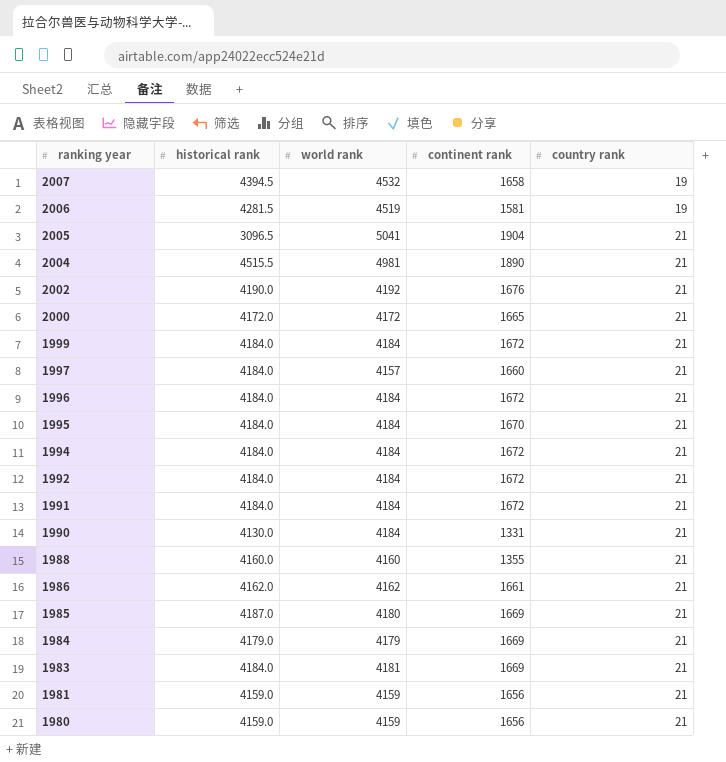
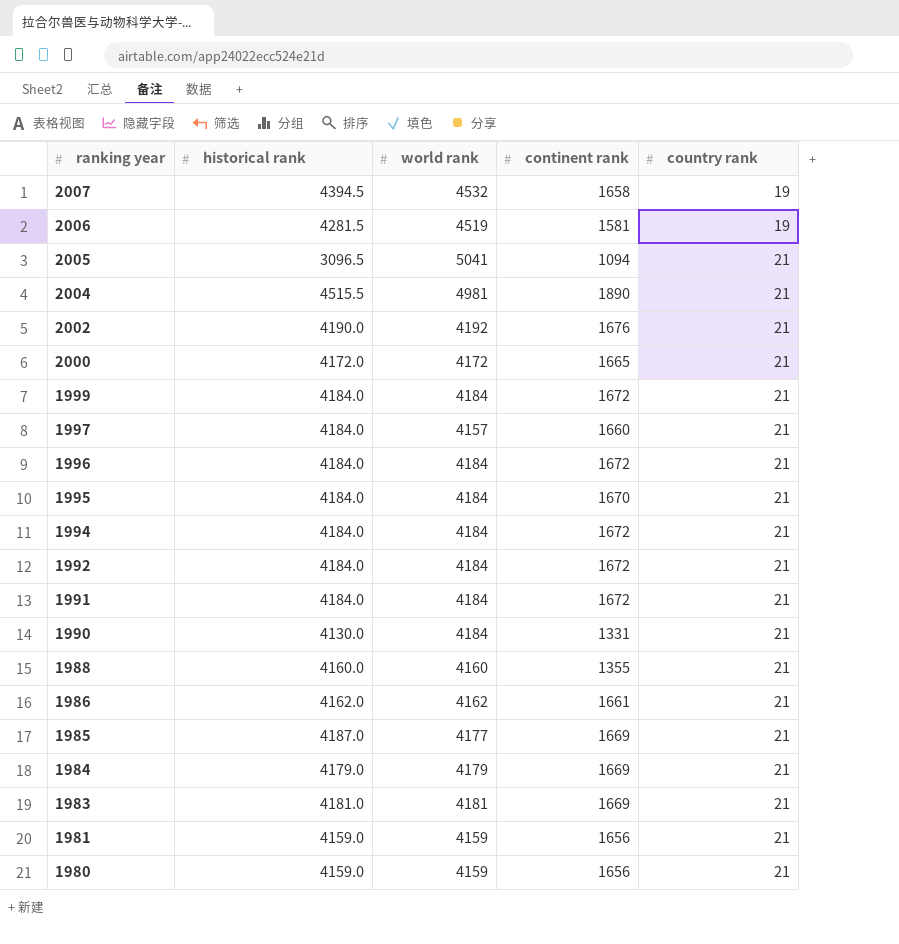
2005 | continent rank: 1904 -> 1094
1985 | world rank: 4180 -> 4177
1983 | historical rank: 4184.0 -> 4181.0

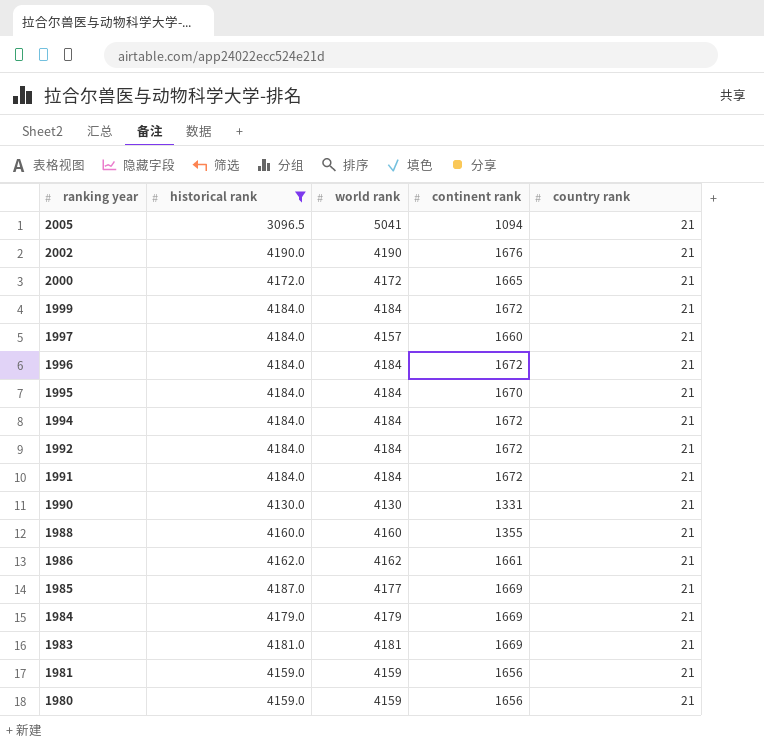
filter: none -> historical rank <= 4190.0
2002 | world rank: 4192 -> 4190
1990 | world rank: 4184 -> 4130

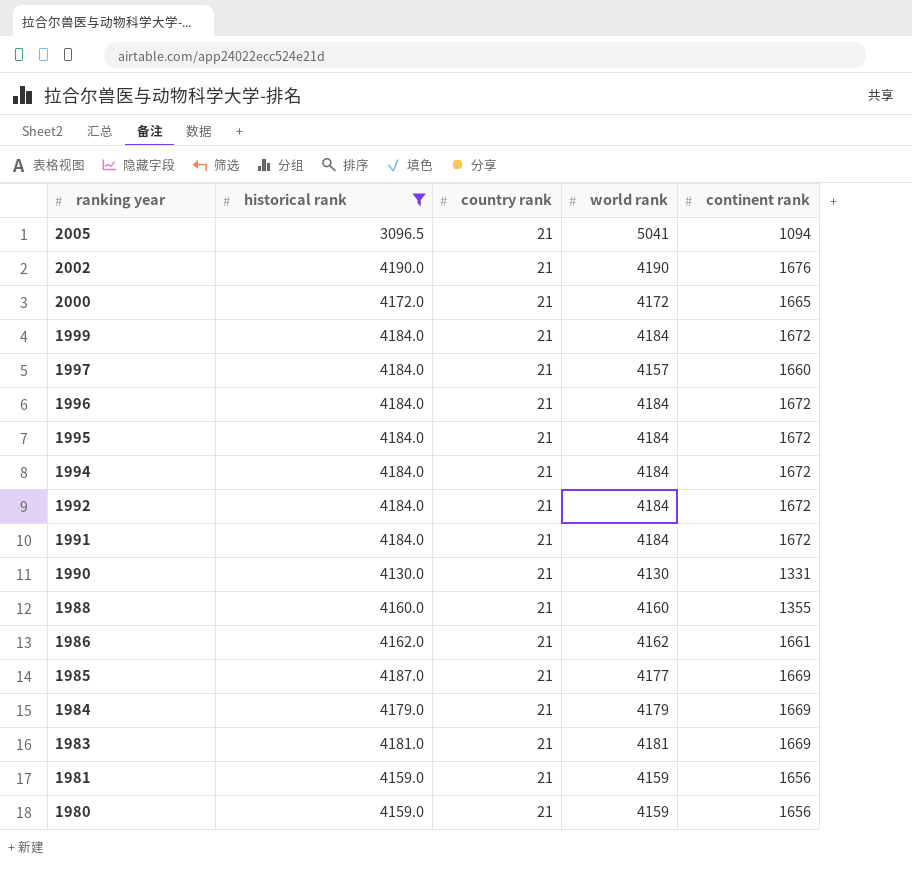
column country rank | position: 5 -> 3
1995 | continent rank: 1670 -> 1672

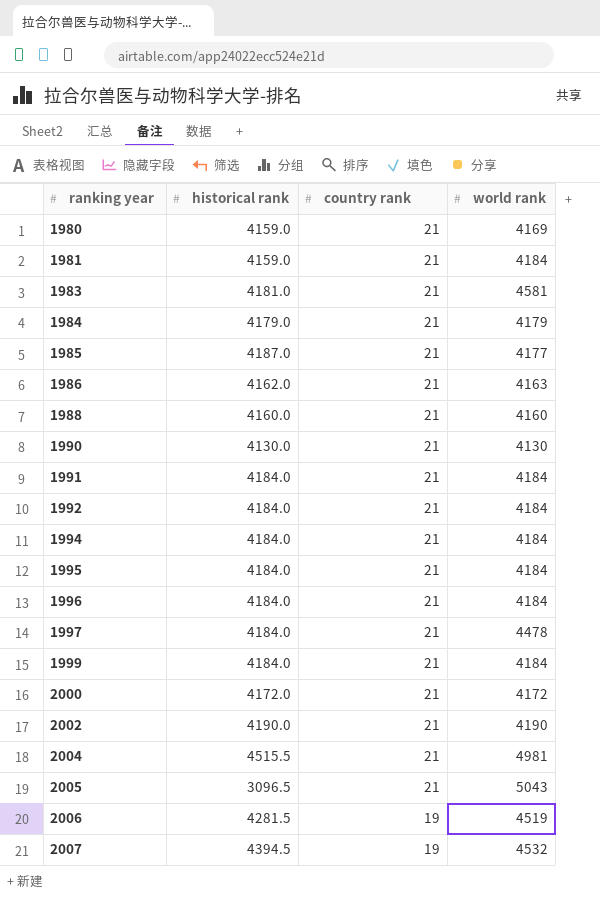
filter: historical rank <= 4190.0 -> none
row order: ranking year descending -> ranking year ascending
column continent rank | position: 5 -> none
1980 | world rank: 4159 -> 4169
1981 | world rank: 4159 -> 4184
1983 | world rank: 4181 -> 4581
1986 | world rank: 4162 -> 4163
1997 | world rank: 4157 -> 4478
2005 | world rank: 5041 -> 5043

